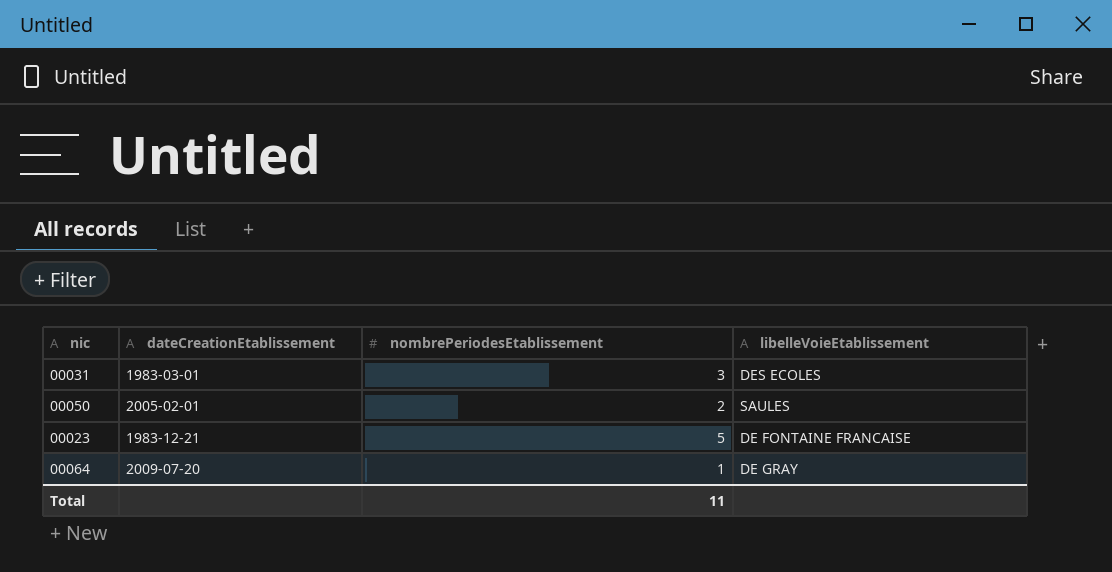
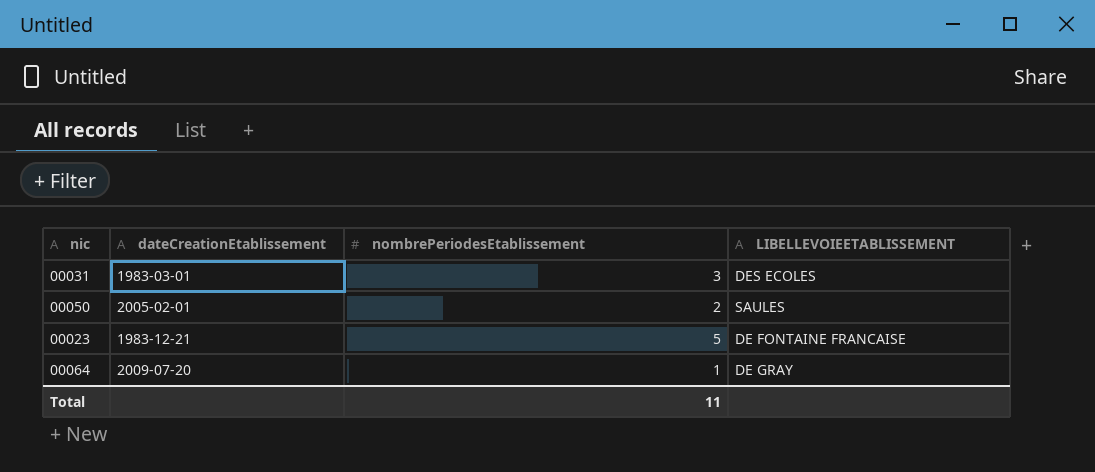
column name: libelleVoieEtablissement -> LIBELLEVOIEETABLISSEMENT

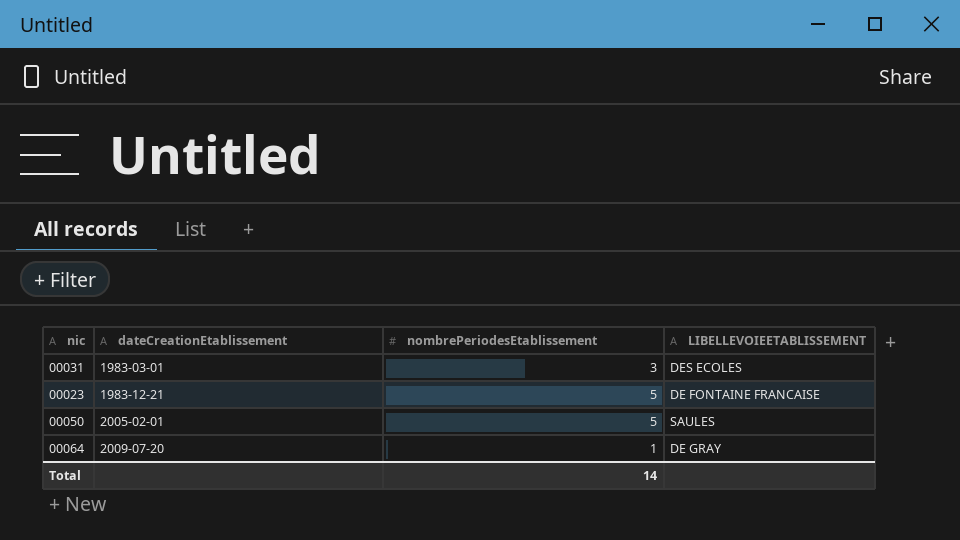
row order: none -> dateCreationEtablissement ascending
00050 | nombrePeriodesEtablissement: 2 -> 5
Total | nombrePeriodesEtablissement: 11 -> 14

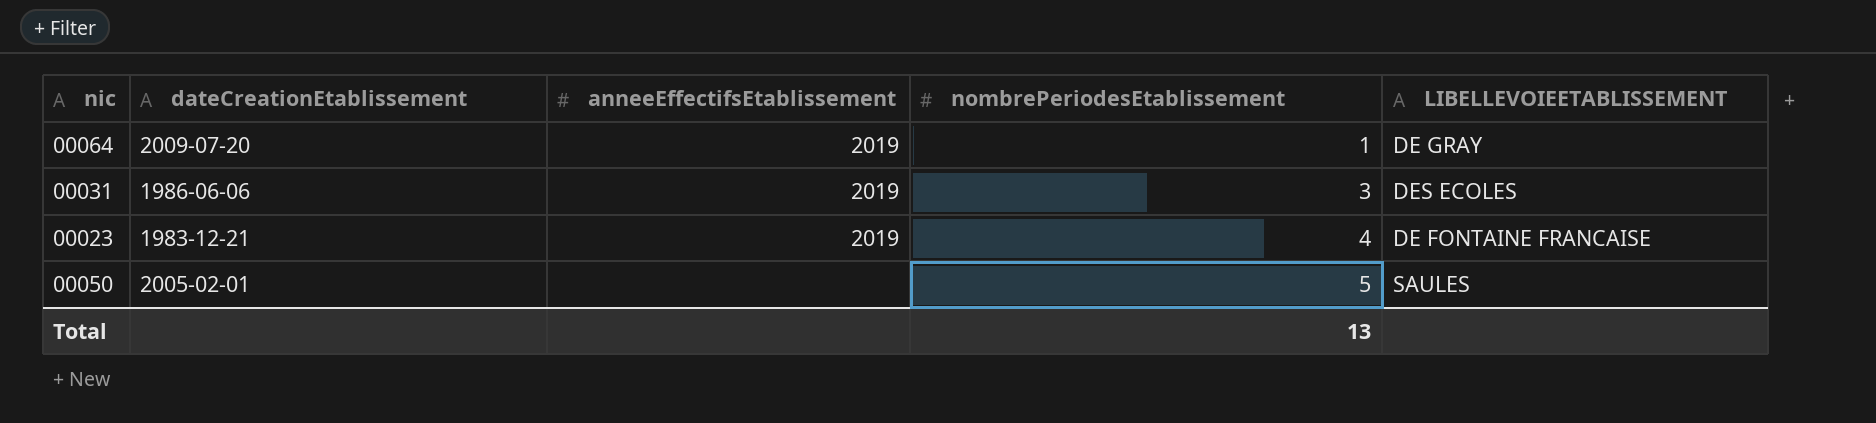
row order: dateCreationEtablissement ascending -> nombrePeriodesEtablissement ascending
column anneeEffectifsEtablissement | position: none -> 3
00031 | dateCreationEtablissement: 1983-03-01 -> 1986-06-06
00023 | nombrePeriodesEtablissement: 5 -> 4
Total | nombrePeriodesEtablissement: 14 -> 13

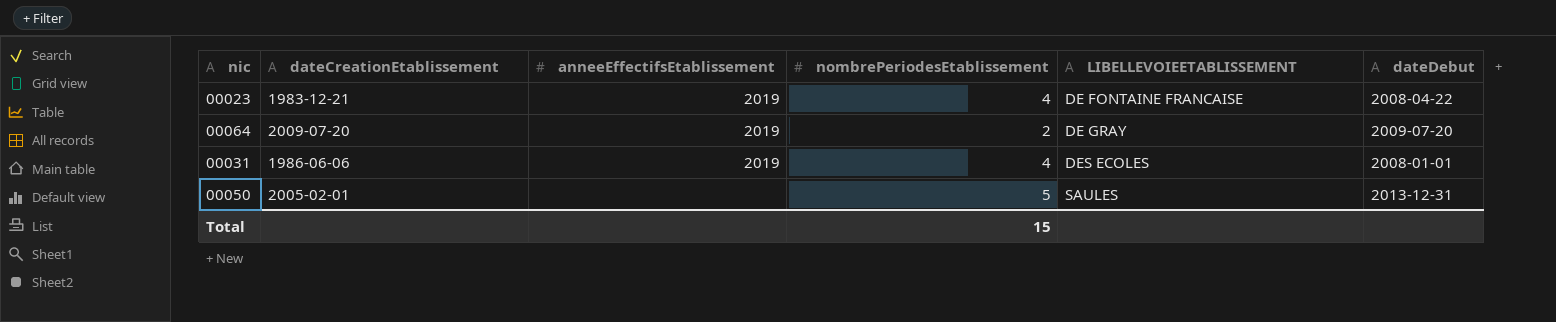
row order: nombrePeriodesEtablissement ascending -> LIBELLEVOIEETABLISSEMENT ascending
column dateDebut | position: none -> 6
00064 | nombrePeriodesEtablissement: 1 -> 2
00031 | nombrePeriodesEtablissement: 3 -> 4
Total | nombrePeriodesEtablissement: 13 -> 15

